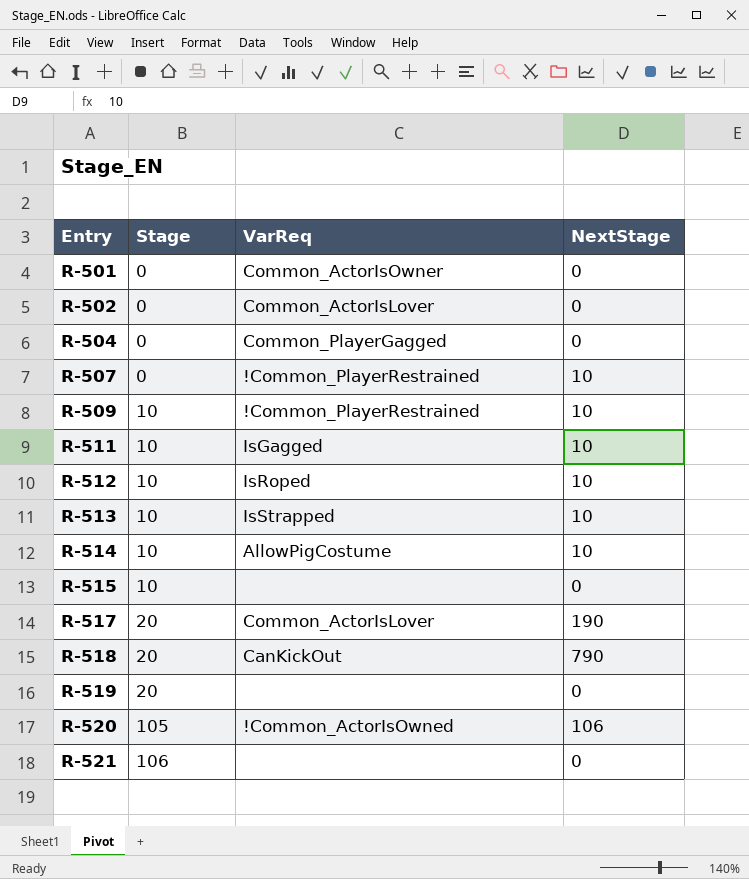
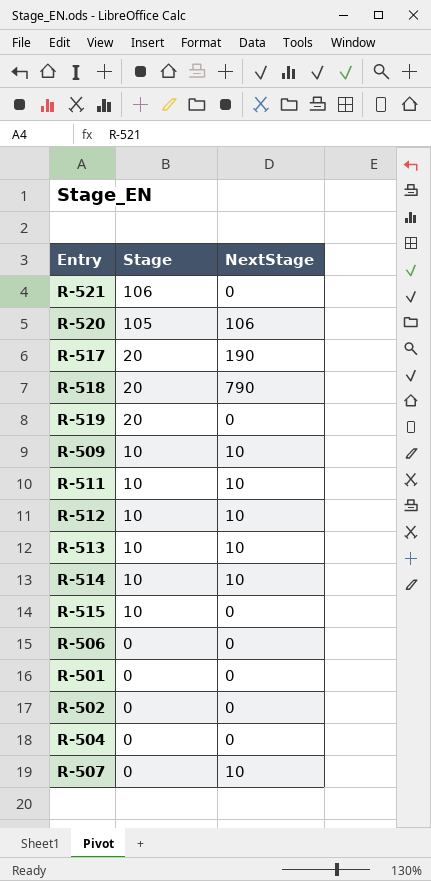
row order: Entry ascending -> Stage descending
column VarReq | position: 3 -> none
row R-506: none -> 0 | 0

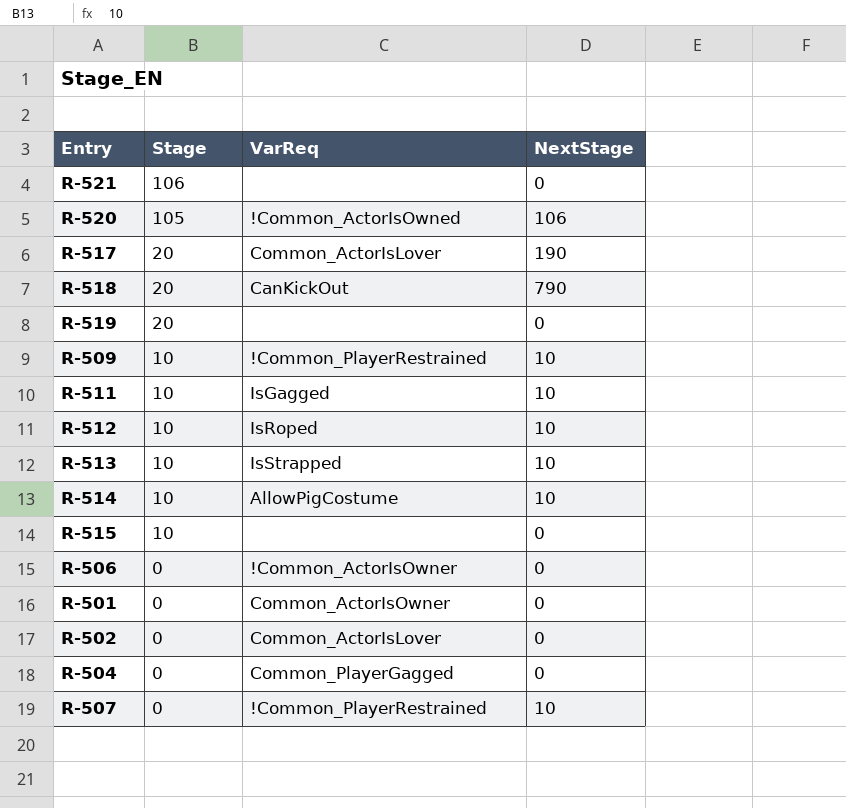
column VarReq | position: none -> 3

